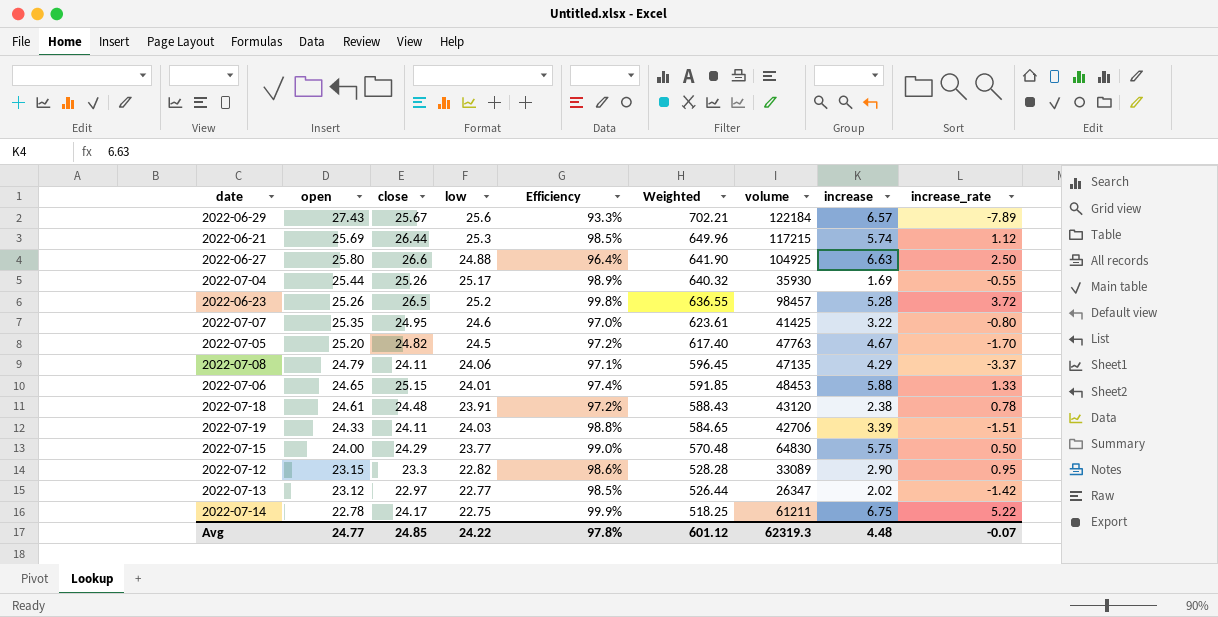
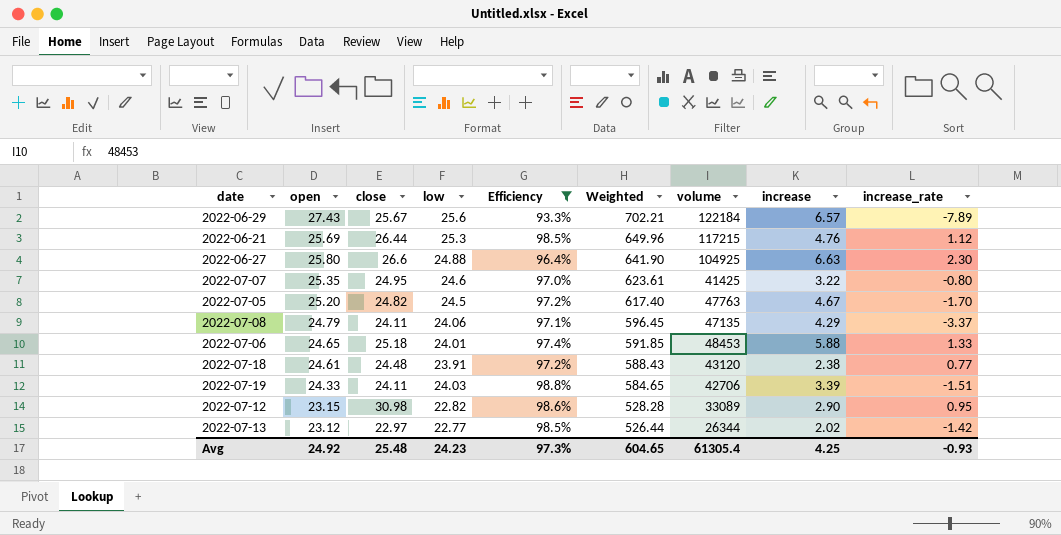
filter: none -> Efficiency <= 98.8%
2022-06-21 | increase: 5.74 -> 4.76
2022-06-27 | increase_rate: 2.50 -> 2.30
2022-07-06 | close: 25.15 -> 25.18
2022-07-18 | increase_rate: 0.78 -> 0.77
2022-07-12 | close: 23.3 -> 30.98
2022-07-13 | volume: 26347 -> 26344
Avg | open: 24.77 -> 24.92
Avg | close: 24.85 -> 25.48
Avg | low: 24.22 -> 24.23
Avg | Efficiency: 97.8% -> 97.3%
Avg | Weighted: 601.12 -> 604.65
Avg | volume: 62319.3 -> 61305.4
Avg | increase: 4.48 -> 4.25
Avg | increase_rate: -0.07 -> -0.93

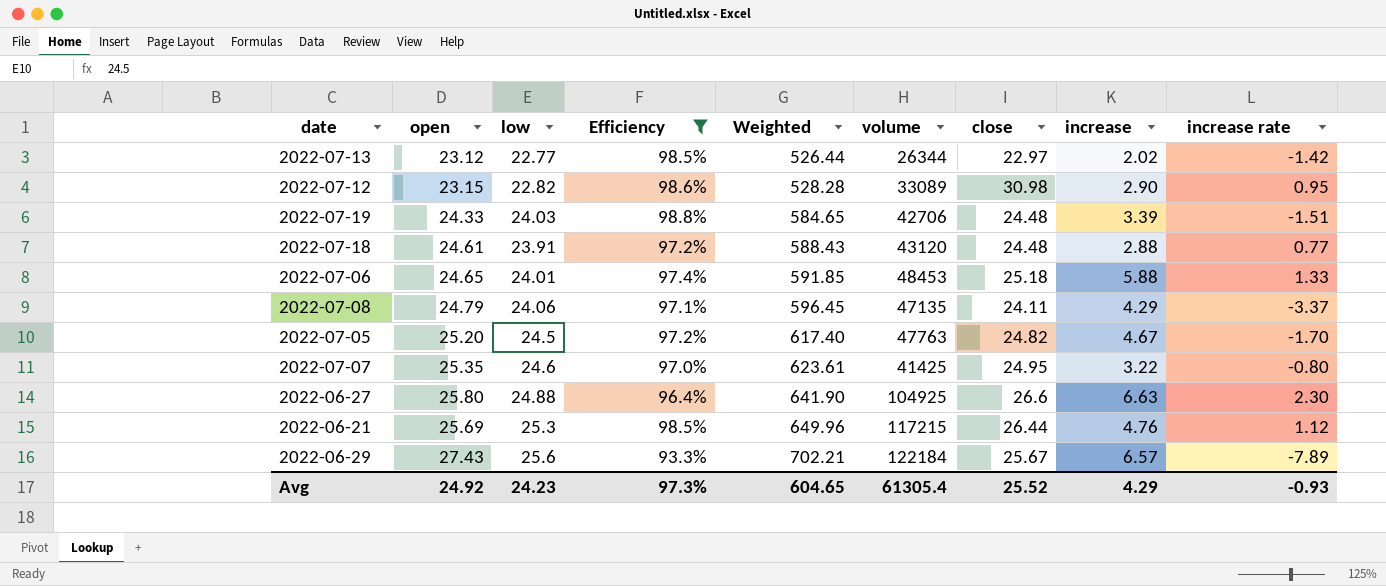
row order: Weighted descending -> Weighted ascending
column close | position: 3 -> 7
column name: increase_rate -> increase rate
2022-07-19 | close: 24.11 -> 24.48
2022-07-18 | increase: 2.38 -> 2.88
Avg | close: 25.48 -> 25.52
Avg | increase: 4.25 -> 4.29

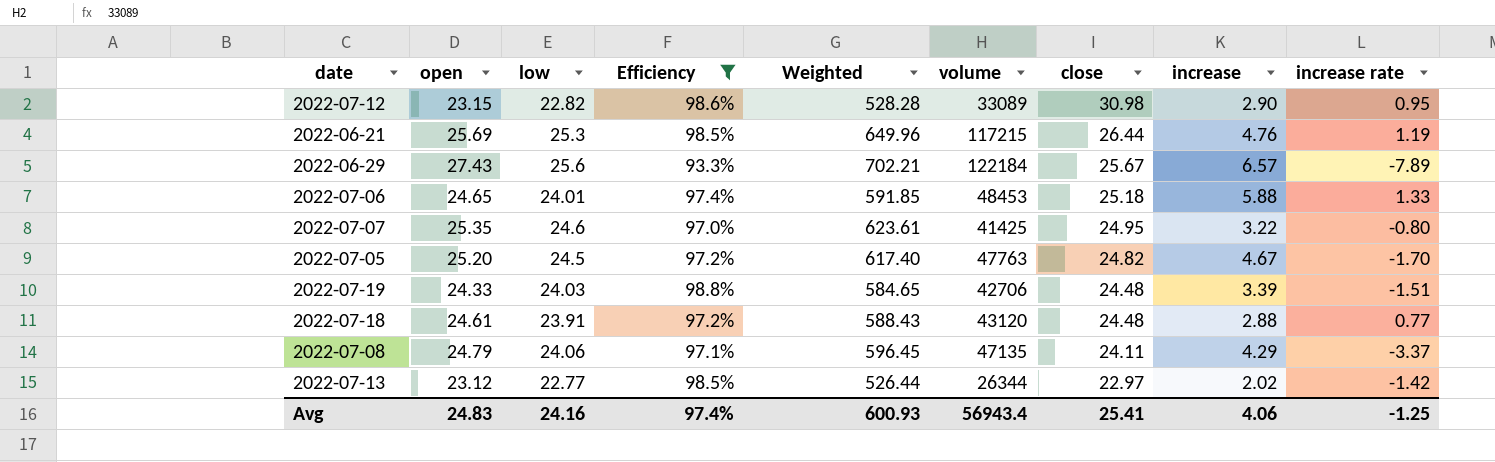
row order: Weighted ascending -> close descending
row 2022-06-27: 25.80 | 24.88 | 96.4% | 641.90 | 104925 | 26.6 | 6.63 | 2.30 -> none
2022-06-21 | increase rate: 1.12 -> 1.19
Avg | open: 24.92 -> 24.83
Avg | low: 24.23 -> 24.16
Avg | Efficiency: 97.3% -> 97.4%
Avg | Weighted: 604.65 -> 600.93
Avg | volume: 61305.4 -> 56943.4
Avg | close: 25.52 -> 25.41
Avg | increase: 4.29 -> 4.06
Avg | increase rate: -0.93 -> -1.25

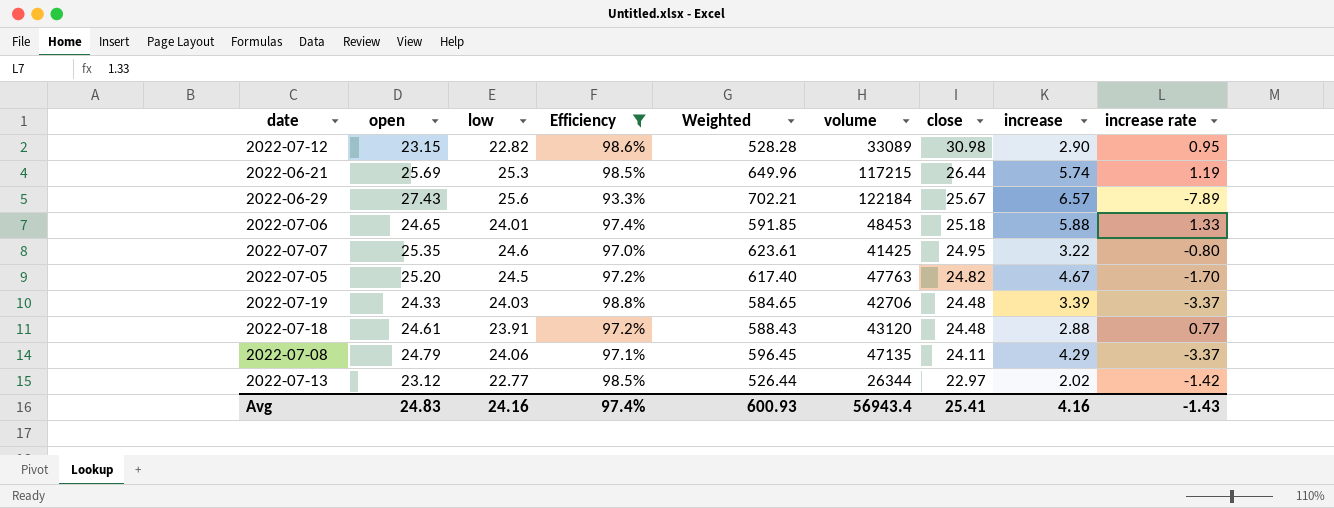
2022-06-21 | increase: 4.76 -> 5.74
2022-07-19 | increase rate: -1.51 -> -3.37
Avg | increase: 4.06 -> 4.16
Avg | increase rate: -1.25 -> -1.43

